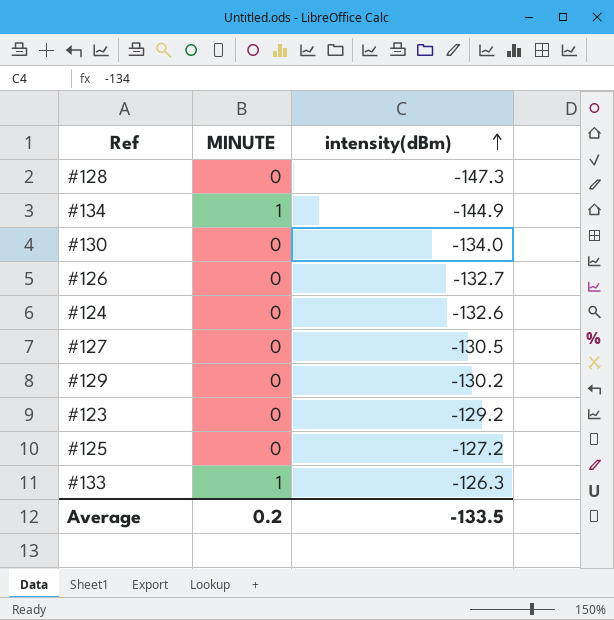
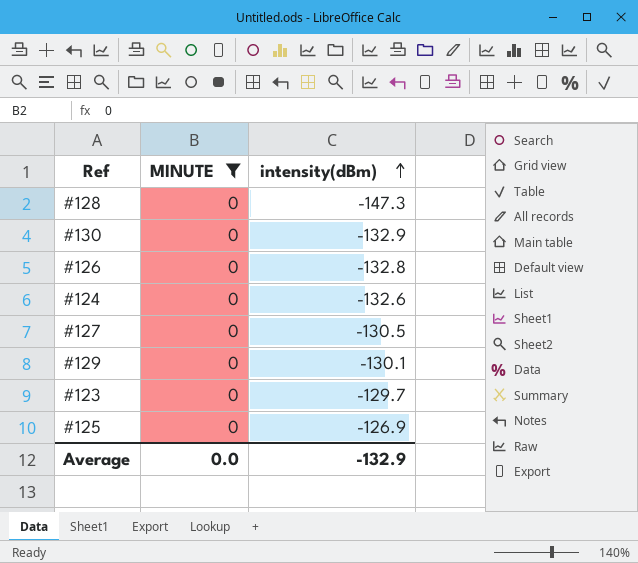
filter: none -> MINUTE = 0
#130 | intensity(dBm): -134.0 -> -132.9
#126 | intensity(dBm): -132.7 -> -132.8
#129 | intensity(dBm): -130.2 -> -130.1
#123 | intensity(dBm): -129.2 -> -129.7
#125 | intensity(dBm): -127.2 -> -126.9
Average | MINUTE: 0.2 -> 0.0
Average | intensity(dBm): -133.5 -> -132.9

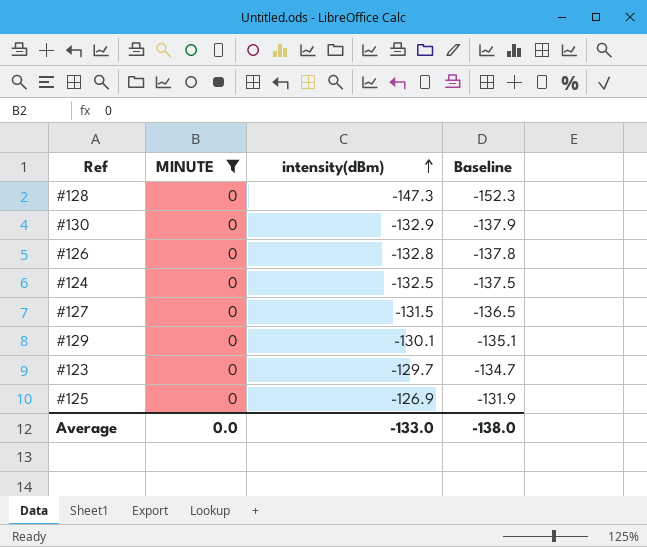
column Baseline | formula: none -> [intensity(dBm)] - 5
#124 | intensity(dBm): -132.6 -> -132.5
#127 | intensity(dBm): -130.5 -> -131.5
Average | intensity(dBm): -132.9 -> -133.0

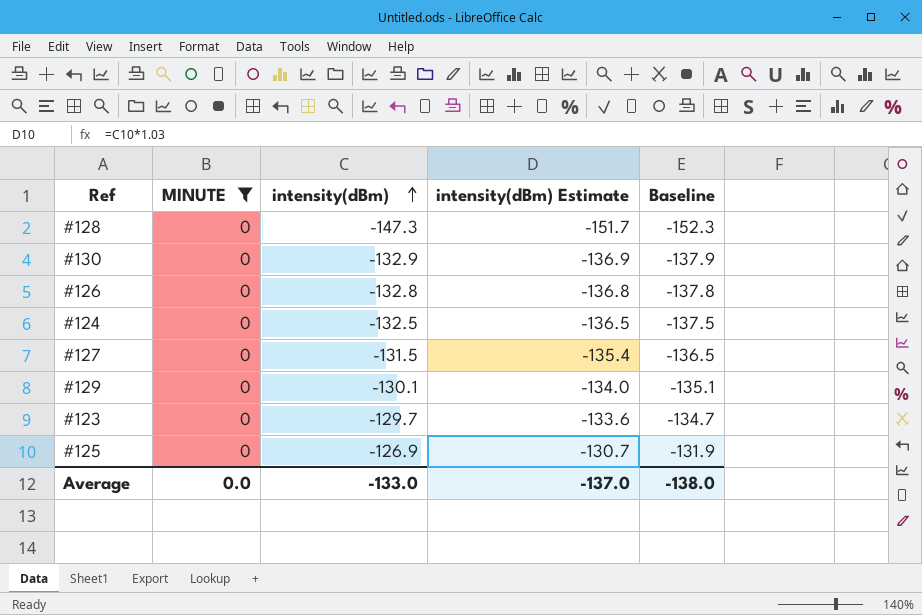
column intensity(dBm) Estimate | formula: none -> [intensity(dBm)] * 1.03

